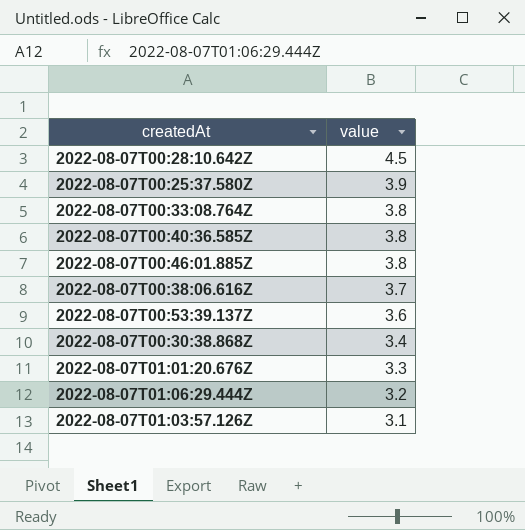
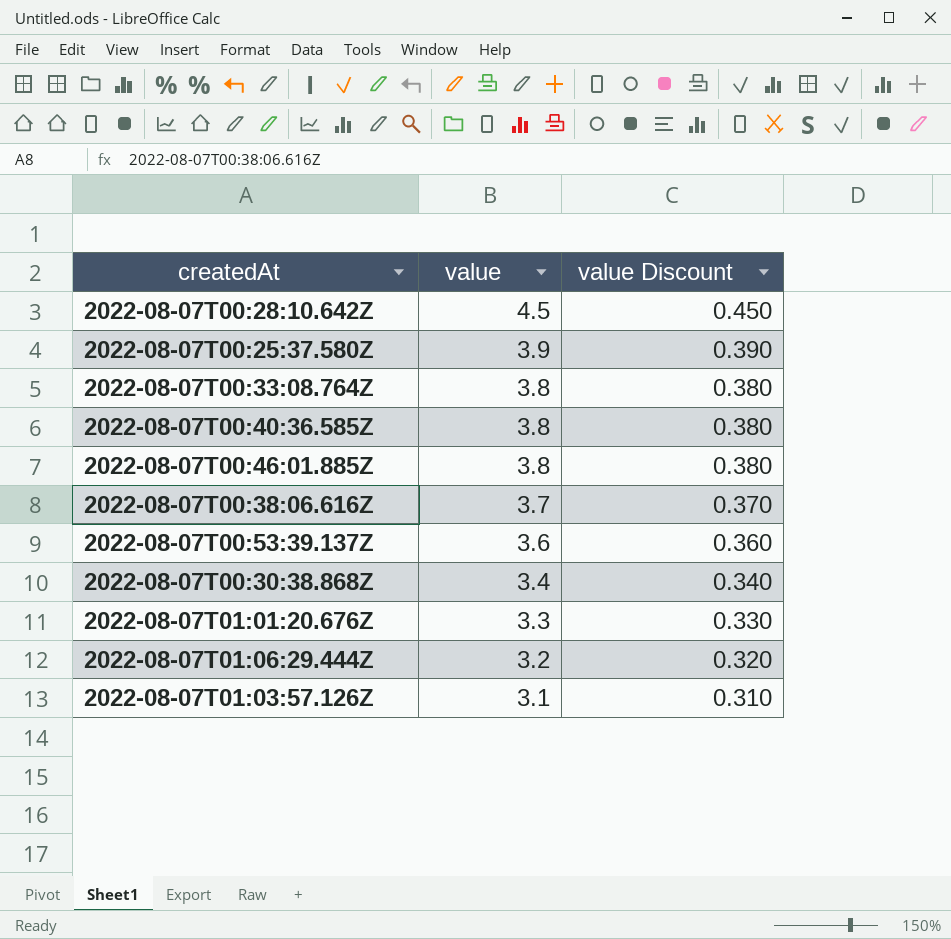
column value Discount | formula: none -> [value] * 0.1

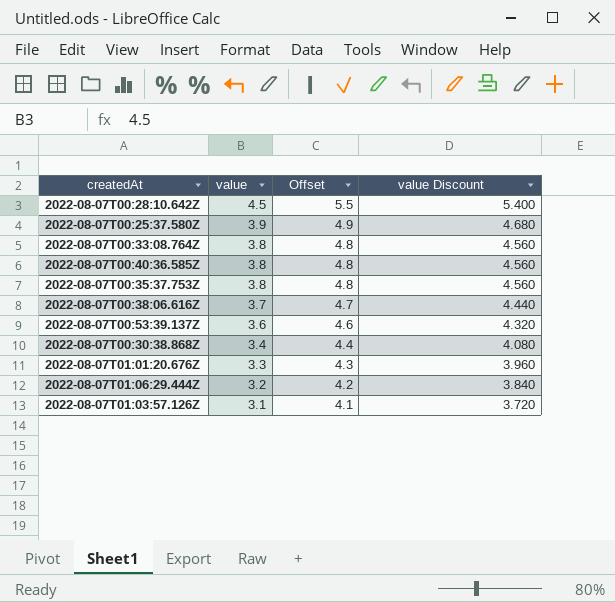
column Offset | formula: none -> [value] + 1
column value Discount | formula: [value] * 0.1 -> [value] * 1.2
row 2022-08-07T00:46:01.885Z: 3.8 | 0.380 -> none
row 2022-08-07T00:35:37.753Z: none -> 3.8 | 4.8 | 4.560

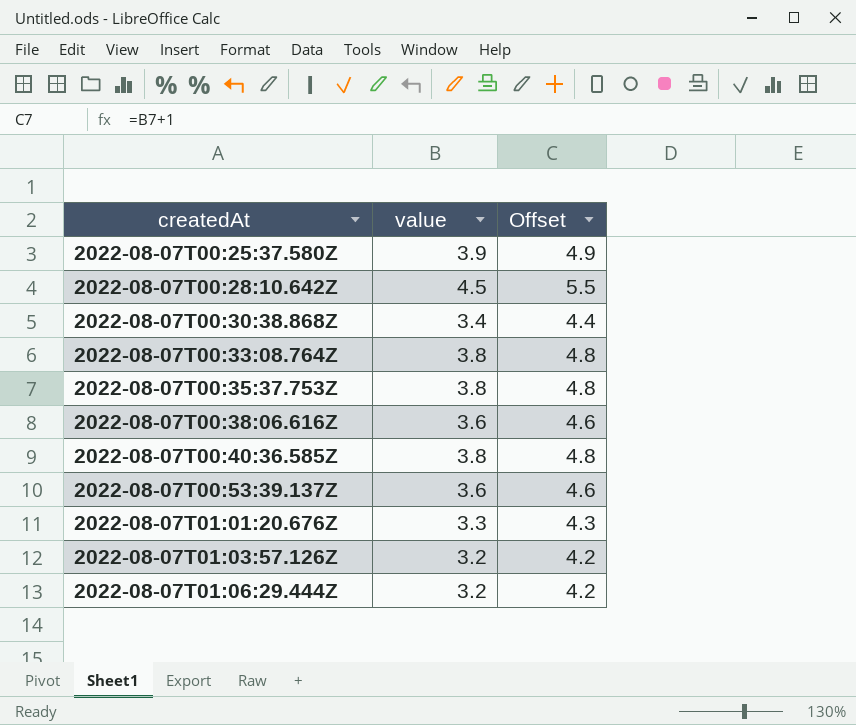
row order: value descending -> createdAt ascending
column value Discount | formula: [value] * 1.2 -> none
2022-08-07T00:38:06.616Z | value: 3.7 -> 3.6
2022-08-07T00:38:06.616Z | Offset: 4.7 -> 4.6
2022-08-07T01:03:57.126Z | value: 3.1 -> 3.2
2022-08-07T01:03:57.126Z | Offset: 4.1 -> 4.2

